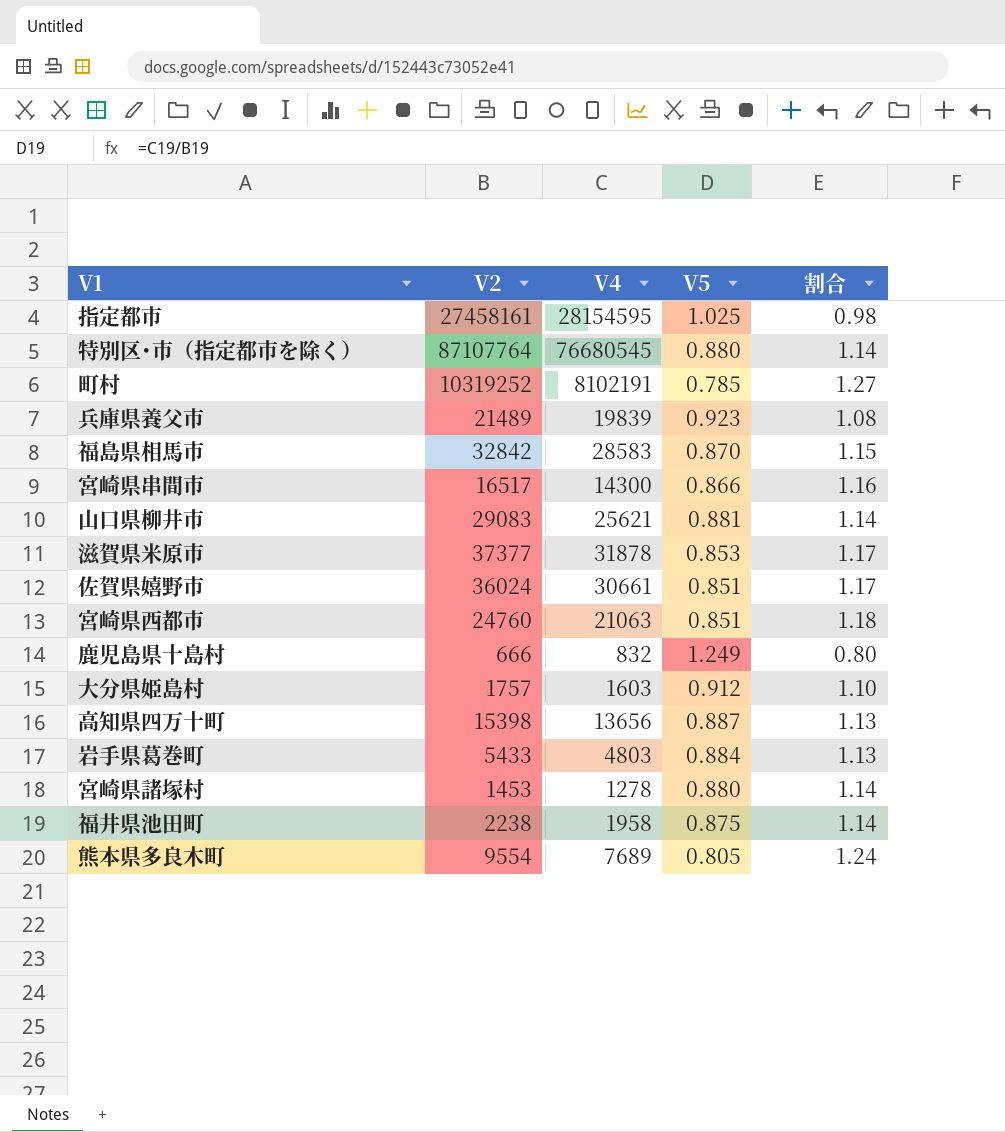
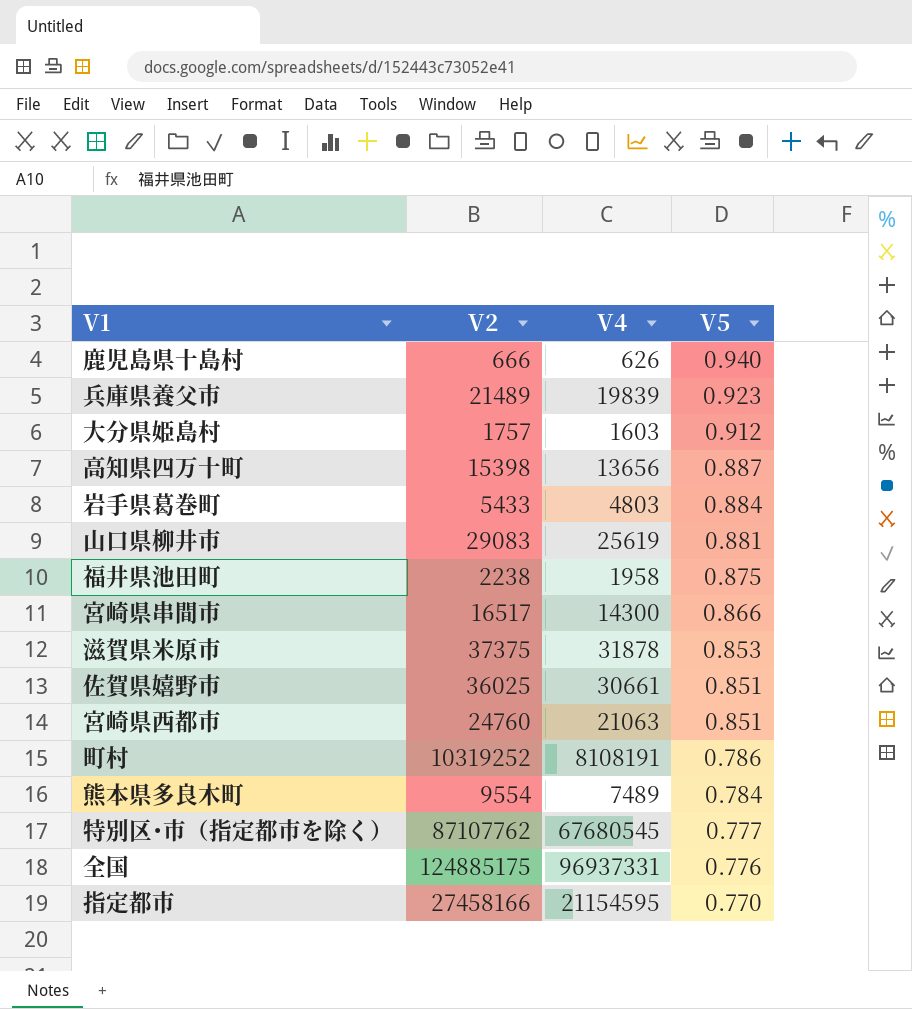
row order: none -> V5 descending
column 割合 | formula: [V2] / [V4] -> none
row 福島県相馬市: 32842 | 28583 | 0.870 | 1.15 -> none
row 宮崎県諸塚村: 1453 | 1278 | 0.880 | 1.14 -> none
鹿児島県十島村 | V4: 832 -> 626
鹿児島県十島村 | V5: 1.249 -> 0.940
山口県柳井市 | V4: 25621 -> 25619
滋賀県米原市 | V2: 37377 -> 37375
佐賀県嬉野市 | V2: 36024 -> 36025
町村 | V4: 8102191 -> 8108191
町村 | V5: 0.785 -> 0.786
熊本県多良木町 | V4: 7689 -> 7489
熊本県多良木町 | V5: 0.805 -> 0.784
特別区･市（指定都市を除く） | V2: 87107764 -> 87107762
特別区･市（指定都市を除く） | V4: 76680545 -> 67680545
特別区･市（指定都市を除く） | V5: 0.880 -> 0.777
row 全国: none -> 124885175 | 96937331 | 0.776
指定都市 | V2: 27458161 -> 27458166
指定都市 | V4: 28154595 -> 21154595
指定都市 | V5: 1.025 -> 0.770

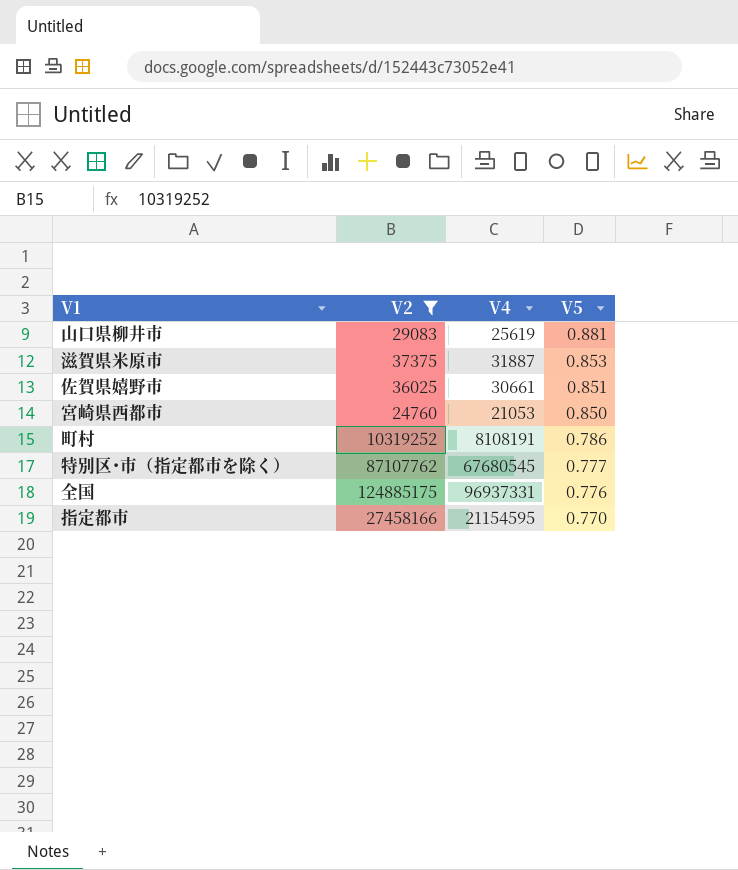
filter: none -> V2 >= 24760
滋賀県米原市 | V4: 31878 -> 31887
宮崎県西都市 | V4: 21063 -> 21053
宮崎県西都市 | V5: 0.851 -> 0.850

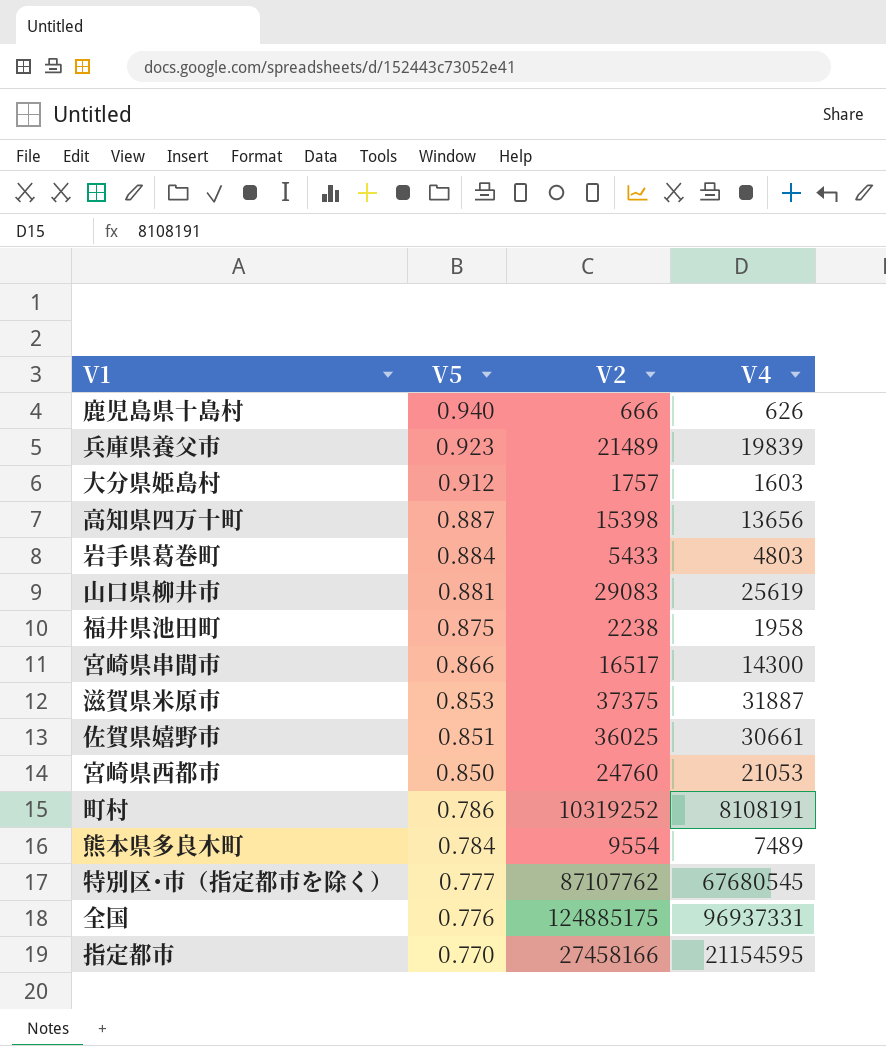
filter: V2 >= 24760 -> none
column V5 | position: 4 -> 2

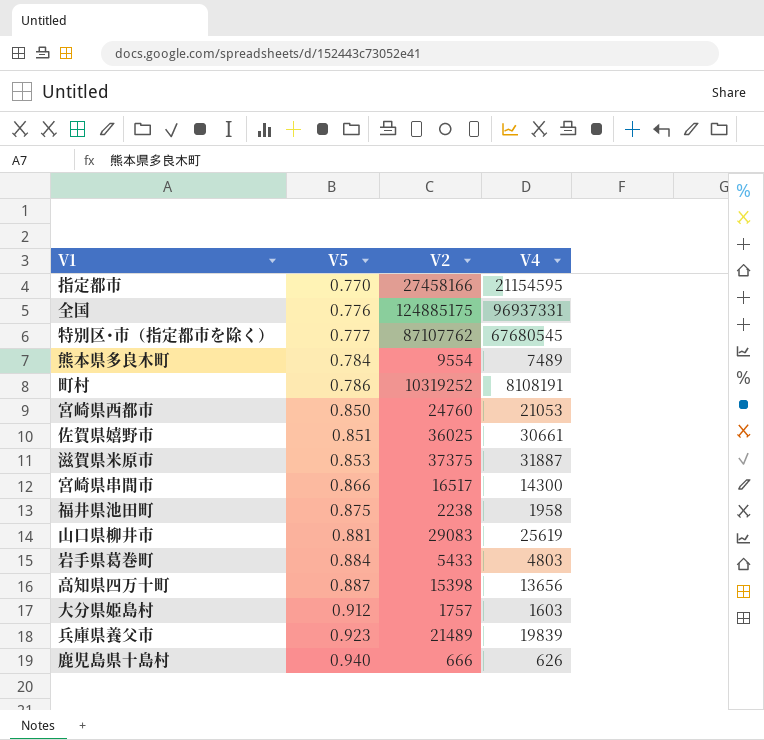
row order: V5 descending -> V5 ascending

